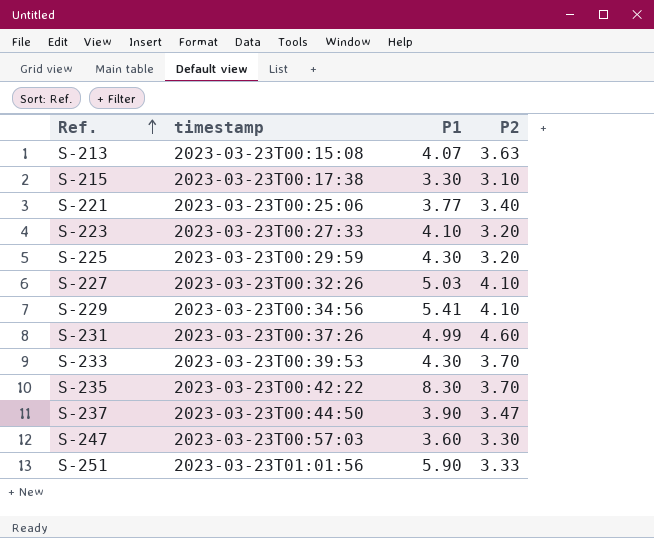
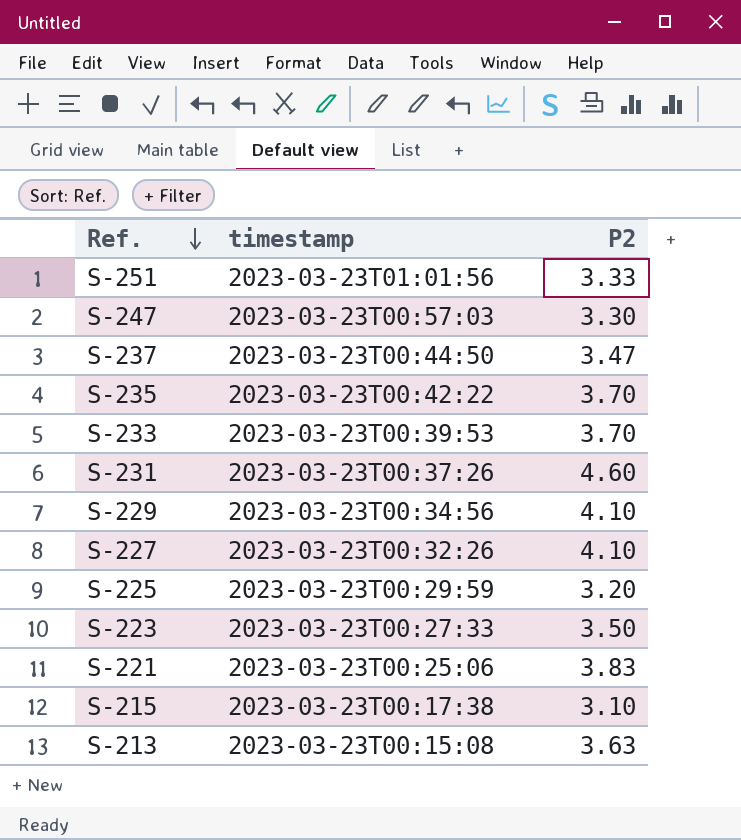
row order: Ref. ascending -> Ref. descending
column P1 | position: 3 -> none
S-223 | P2: 3.20 -> 3.50
S-221 | P2: 3.40 -> 3.83

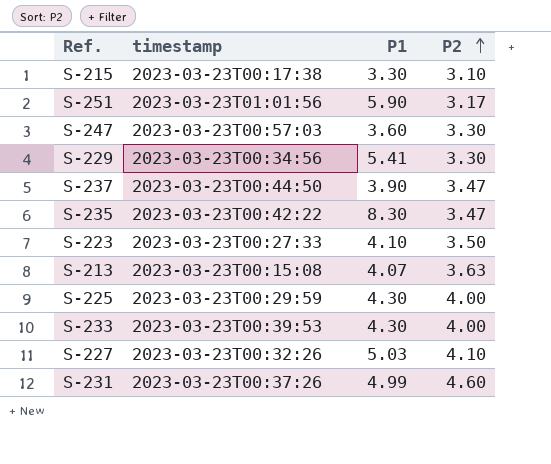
row order: Ref. descending -> P2 ascending
column P1 | position: none -> 3
row S-221: 2023-03-23T00:25:06 | 3.83 -> none
S-251 | P2: 3.33 -> 3.17
S-229 | P2: 4.10 -> 3.30
S-235 | P2: 3.70 -> 3.47
S-225 | P2: 3.20 -> 4.00
S-233 | P2: 3.70 -> 4.00

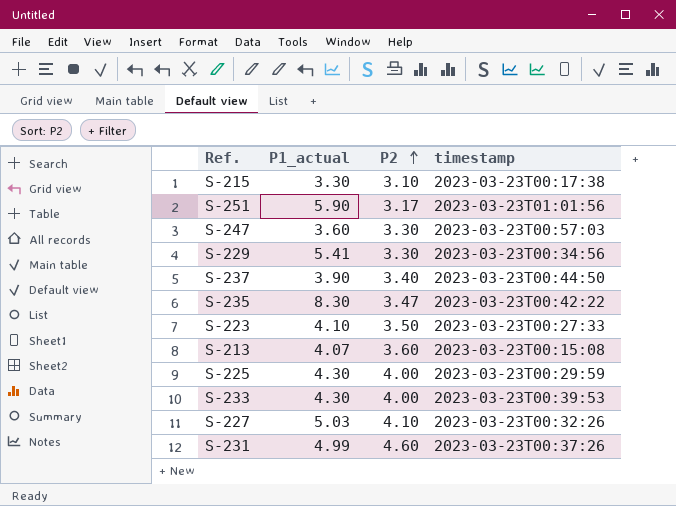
column name: P1 -> P1_actual
column timestamp | position: 2 -> 4
S-237 | P2: 3.47 -> 3.40
S-213 | P2: 3.63 -> 3.60

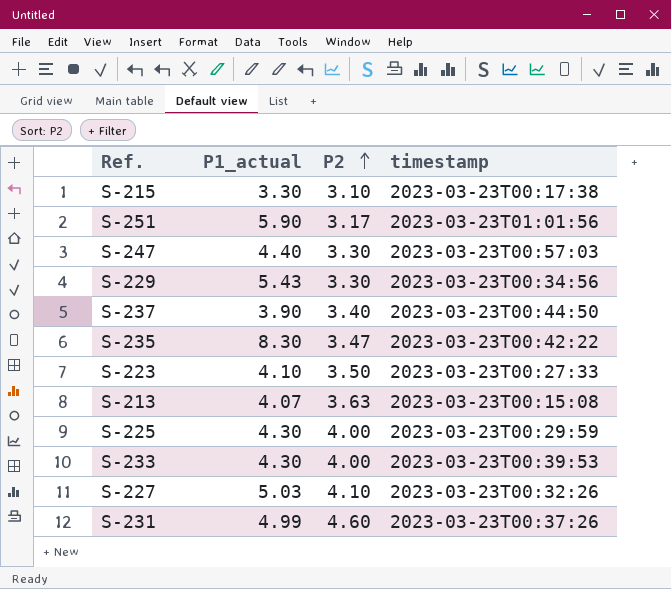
S-247 | P1_actual: 3.60 -> 4.40
S-229 | P1_actual: 5.41 -> 5.43
S-213 | P2: 3.60 -> 3.63

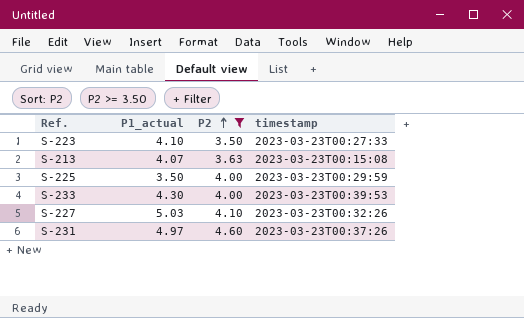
filter: none -> P2 >= 3.50
S-225 | P1_actual: 4.30 -> 3.50
S-231 | P1_actual: 4.99 -> 4.97

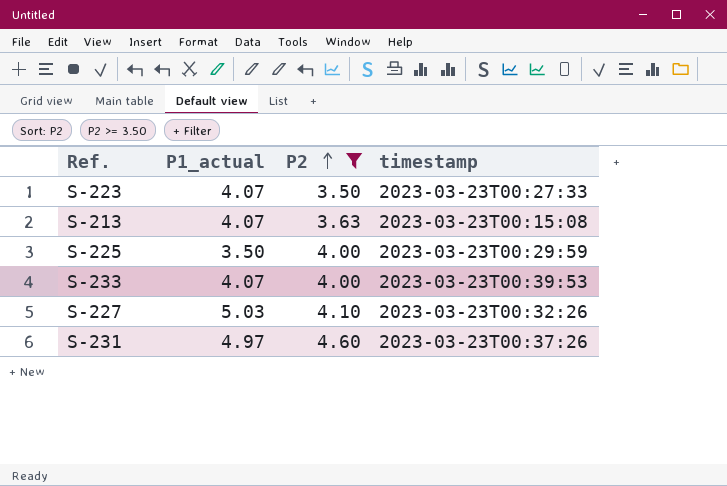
S-223 | P1_actual: 4.10 -> 4.07
S-233 | P1_actual: 4.30 -> 4.07

